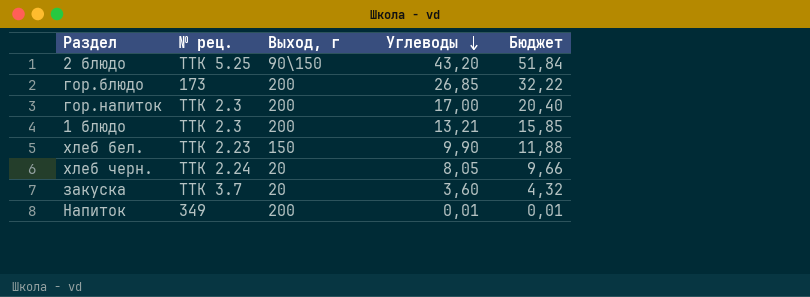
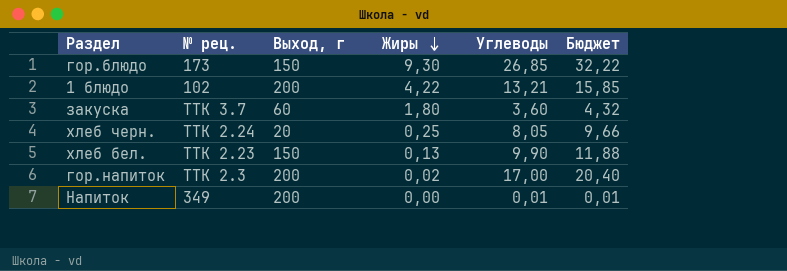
row order: Углеводы descending -> Жиры descending
column Жиры | position: none -> 4
row 2 блюдо: ТТК 5.25 | 90\150 | 43,20 | 51,84 -> none
гор.блюдо | Выход, г: 200 -> 150
1 блюдо | № рец.: ТТК 2.3 -> 102
закуска | Выход, г: 20 -> 60

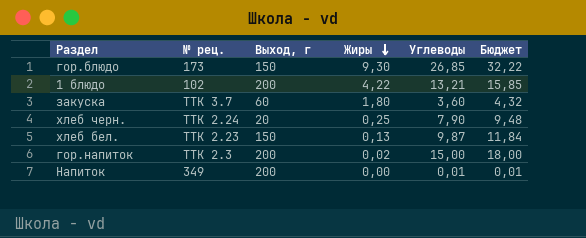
хлеб черн. | Углеводы: 8,05 -> 7,90
хлеб черн. | Бюджет: 9,66 -> 9,48
хлеб бел. | Углеводы: 9,90 -> 9,87
хлеб бел. | Бюджет: 11,88 -> 11,84
гор.напиток | Углеводы: 17,00 -> 15,00
гор.напиток | Бюджет: 20,40 -> 18,00

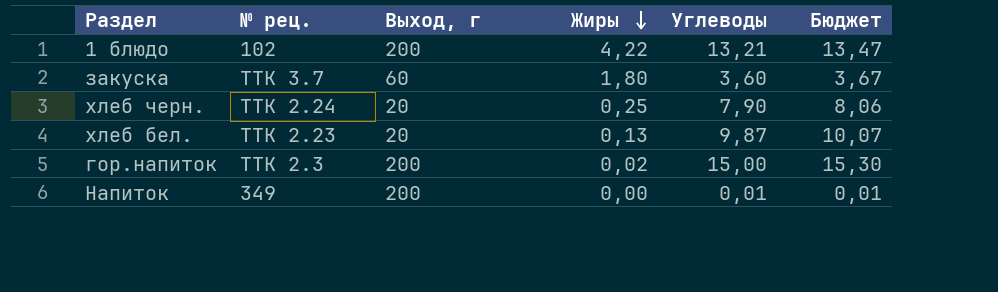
column Бюджет | formula: [Углеводы] * 1,2 -> [Углеводы] * 1,02
row гор.блюдо: 173 | 150 | 9,30 | 26,85 | 32,22 -> none
хлеб бел. | Выход, г: 150 -> 20

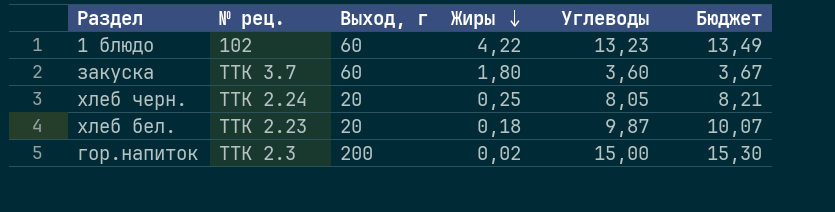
row Напиток: 349 | 200 | 0,00 | 0,01 | 0,01 -> none
1 блюдо | Выход, г: 200 -> 60
1 блюдо | Углеводы: 13,21 -> 13,23
1 блюдо | Бюджет: 13,47 -> 13,49
хлеб черн. | Углеводы: 7,90 -> 8,05
хлеб черн. | Бюджет: 8,06 -> 8,21
хлеб бел. | Жиры: 0,13 -> 0,18

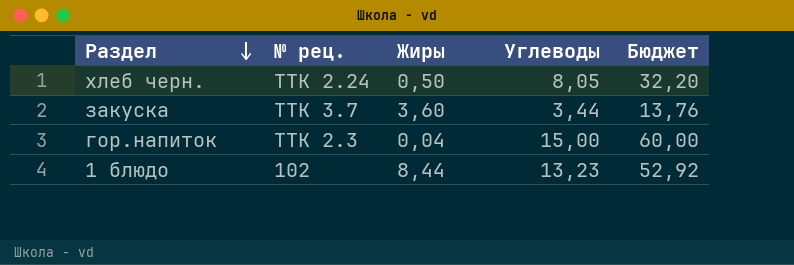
row order: Жиры descending -> Раздел descending
column Выход, г | position: 3 -> none
column Бюджет | formula: [Углеводы] * 1,02 -> [Углеводы] * 4
row хлеб бел.: ТТК 2.23 | 20 | 0,18 | 9,87 | 10,07 -> none
хлеб черн. | Жиры: 0,25 -> 0,50
закуска | Жиры: 1,80 -> 3,60
закуска | Углеводы: 3,60 -> 3,44
гор.напиток | Жиры: 0,02 -> 0,04
1 блюдо | Жиры: 4,22 -> 8,44

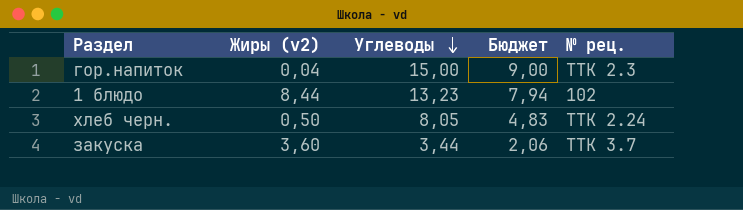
row order: Раздел descending -> Углеводы descending
column name: Жиры -> Жиры (v2)
column Бюджет | formula: [Углеводы] * 4 -> [Углеводы] * 0,6
column № рец. | position: 2 -> 5

